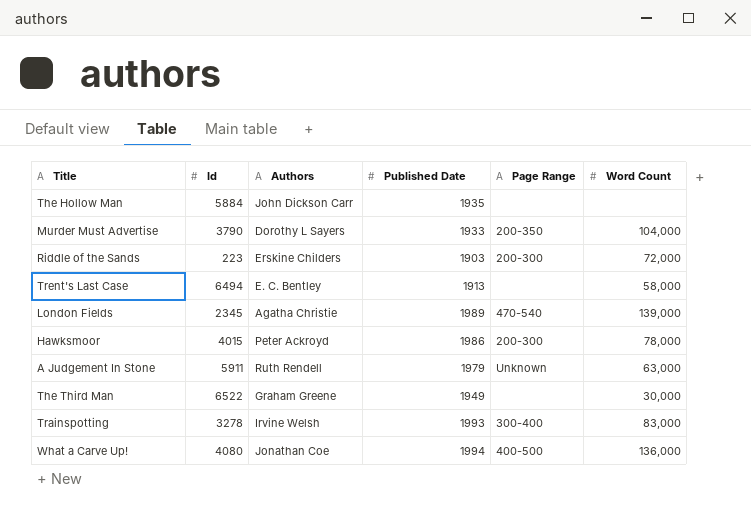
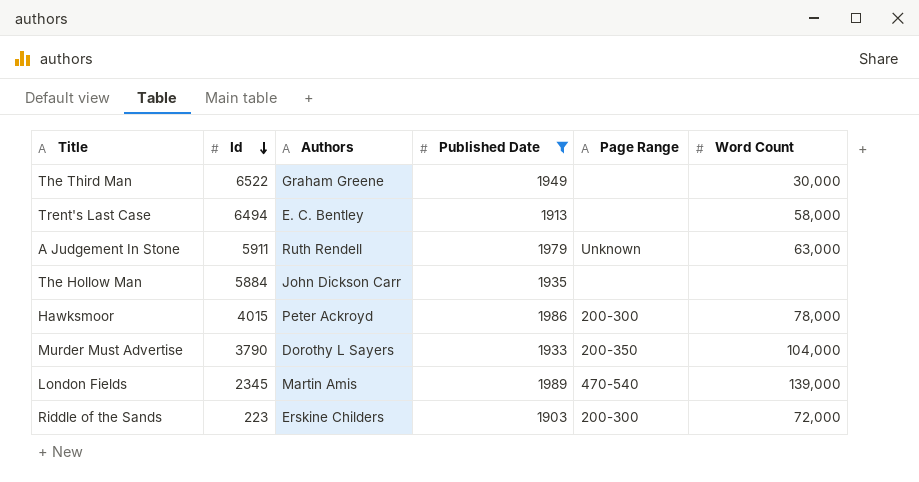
filter: none -> Published Date <= 1989
row order: none -> Id descending
London Fields | Authors: Agatha Christie -> Martin Amis

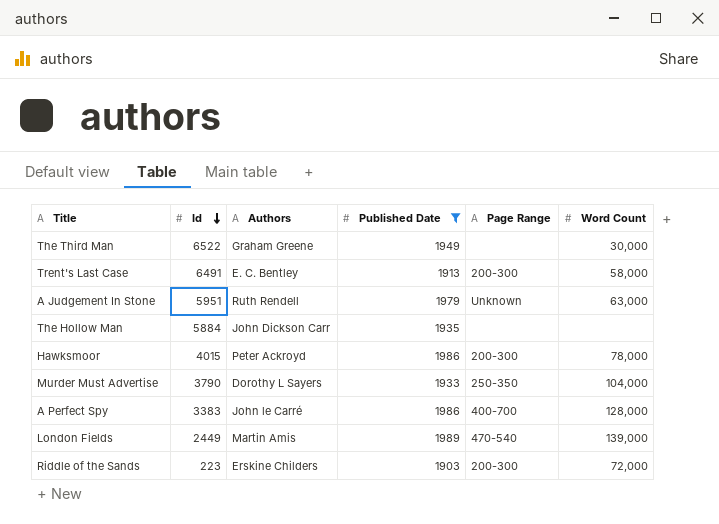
Trent's Last Case | Id: 6494 -> 6491
Trent's Last Case | Page Range: none -> 200-300
A Judgement In Stone | Id: 5911 -> 5951
Murder Must Advertise | Page Range: 200-350 -> 250-350
row A Perfect Spy: none -> 3383 | John le Carré | 1986 | 400-700 | 128,000
London Fields | Id: 2345 -> 2449

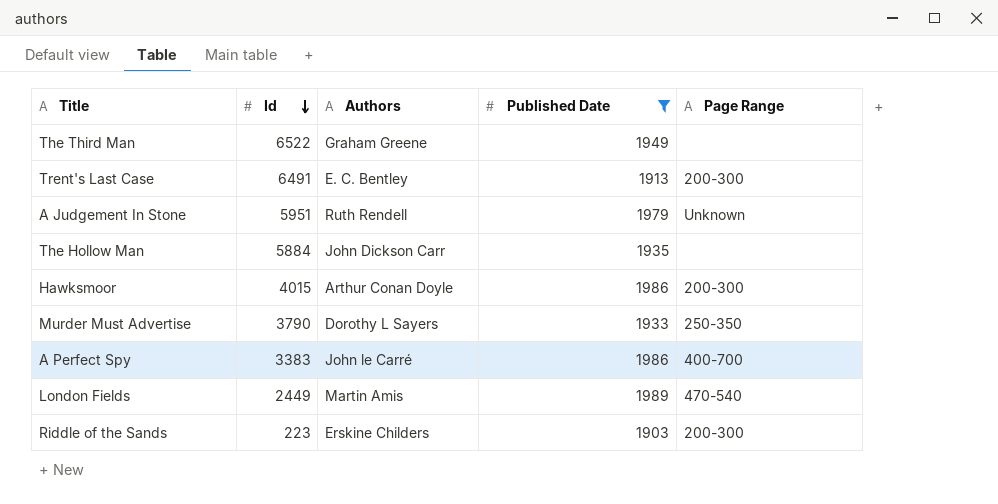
column Word Count | position: 6 -> none
Hawksmoor | Authors: Peter Ackroyd -> Arthur Conan Doyle

